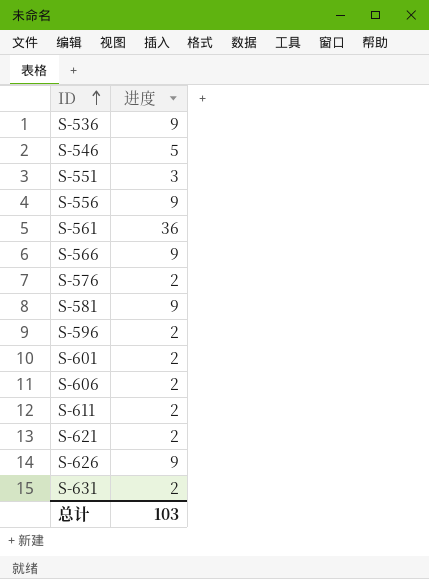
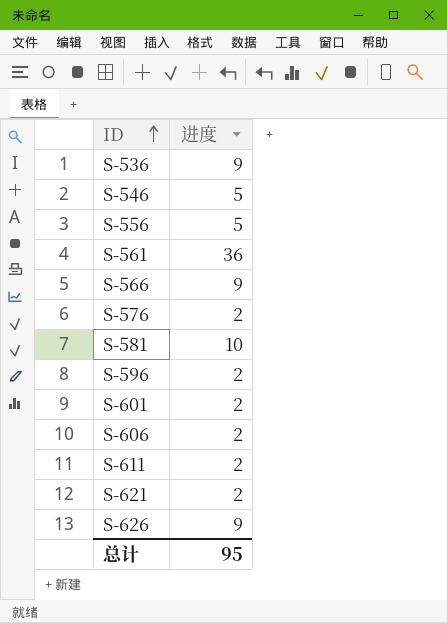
row S-551: 3 -> none
row S-631: 2 -> none
S-556 | 进度: 9 -> 5
S-581 | 进度: 9 -> 10
总计 | 进度: 103 -> 95

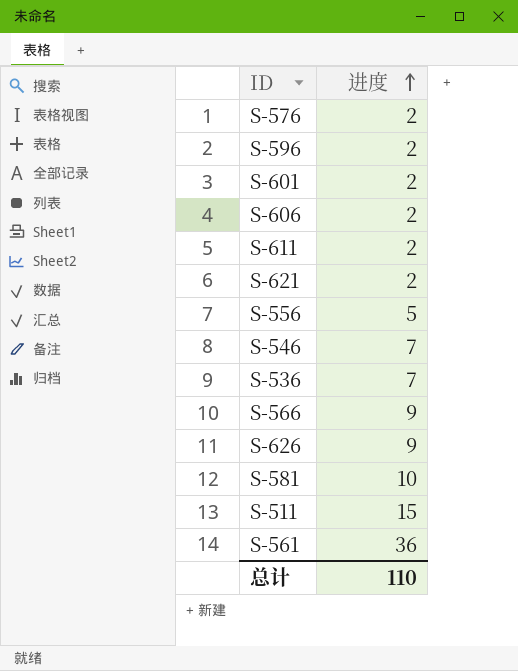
row order: ID ascending -> 进度 ascending
S-546 | 进度: 5 -> 7
S-536 | 进度: 9 -> 7
row S-511: none -> 15
总计 | 进度: 95 -> 110

